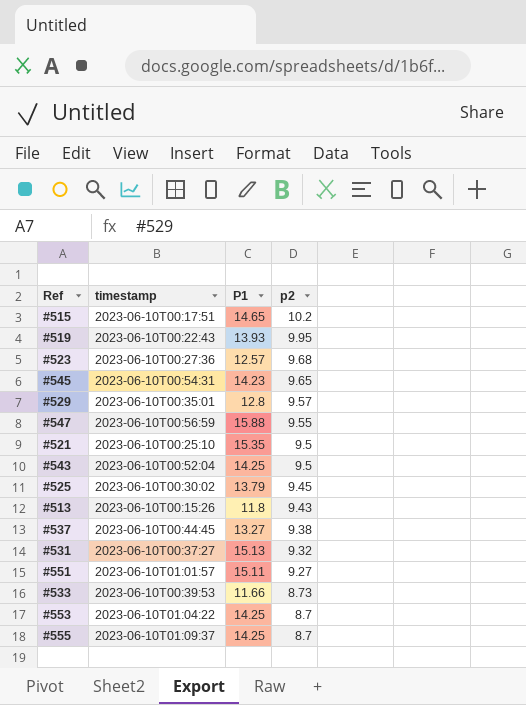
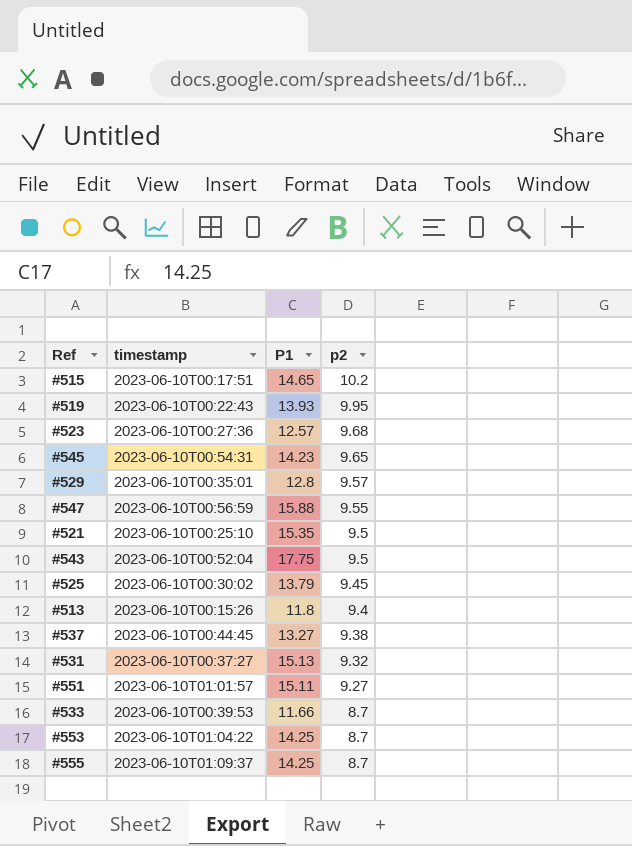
#543 | P1: 14.25 -> 17.75
#513 | p2: 9.43 -> 9.4
#533 | p2: 8.73 -> 8.7

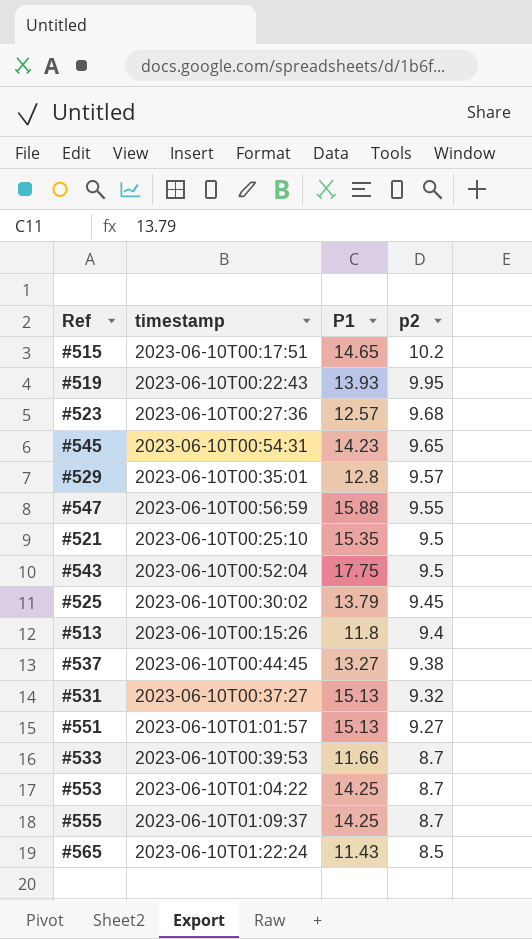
#551 | P1: 15.11 -> 15.13
row #565: none -> 2023-06-10T01:22:24 | 11.43 | 8.5

